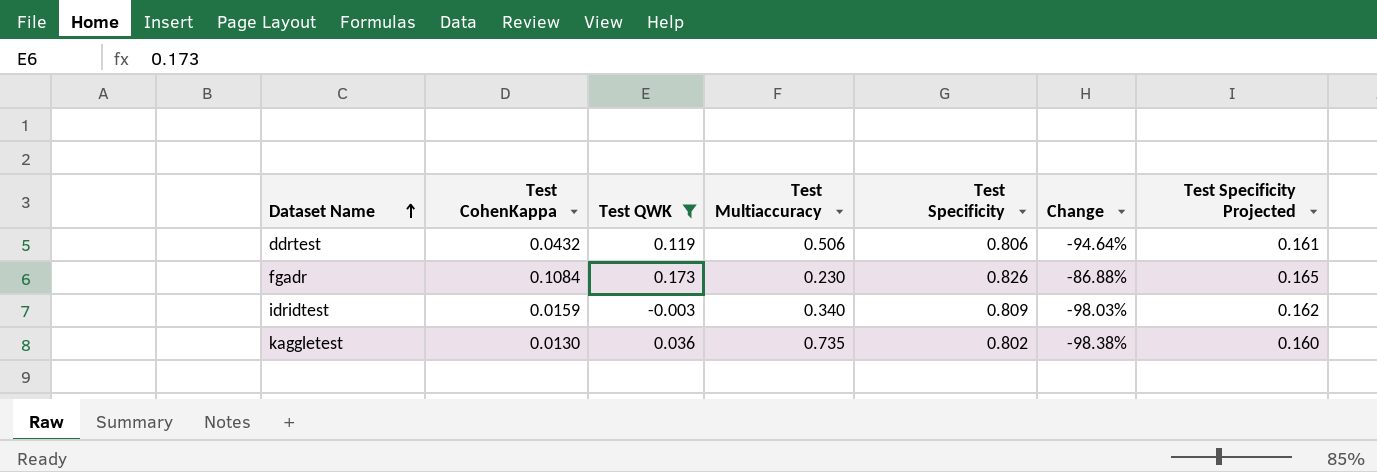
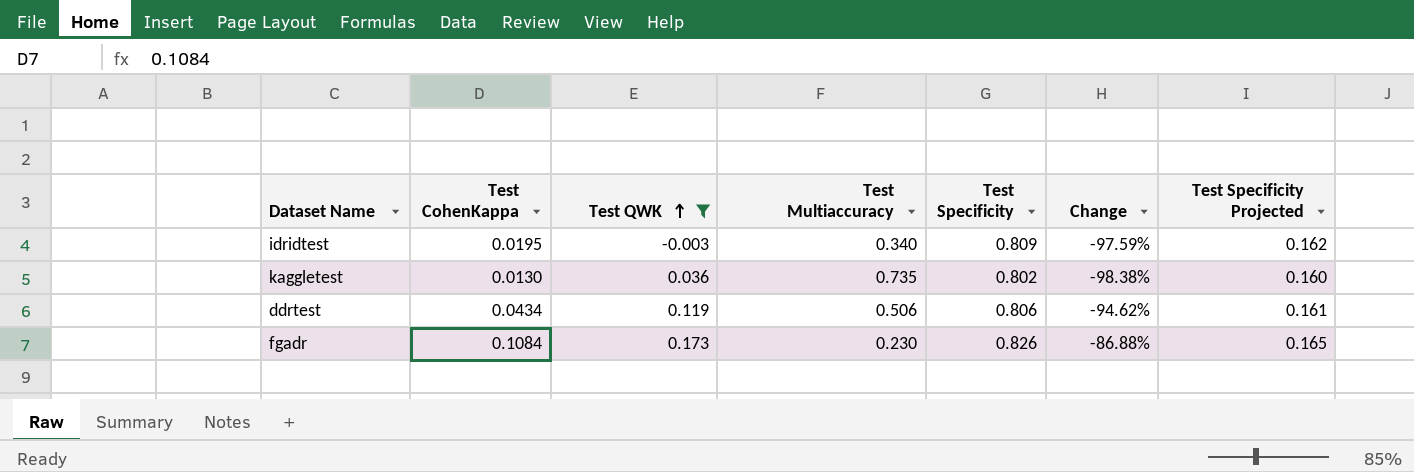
row order: Dataset Name ascending -> Test QWK ascending
idridtest | Test CohenKappa: 0.0159 -> 0.0195
idridtest | Change: -98.03% -> -97.59%
ddrtest | Test CohenKappa: 0.0432 -> 0.0434
ddrtest | Change: -94.64% -> -94.62%

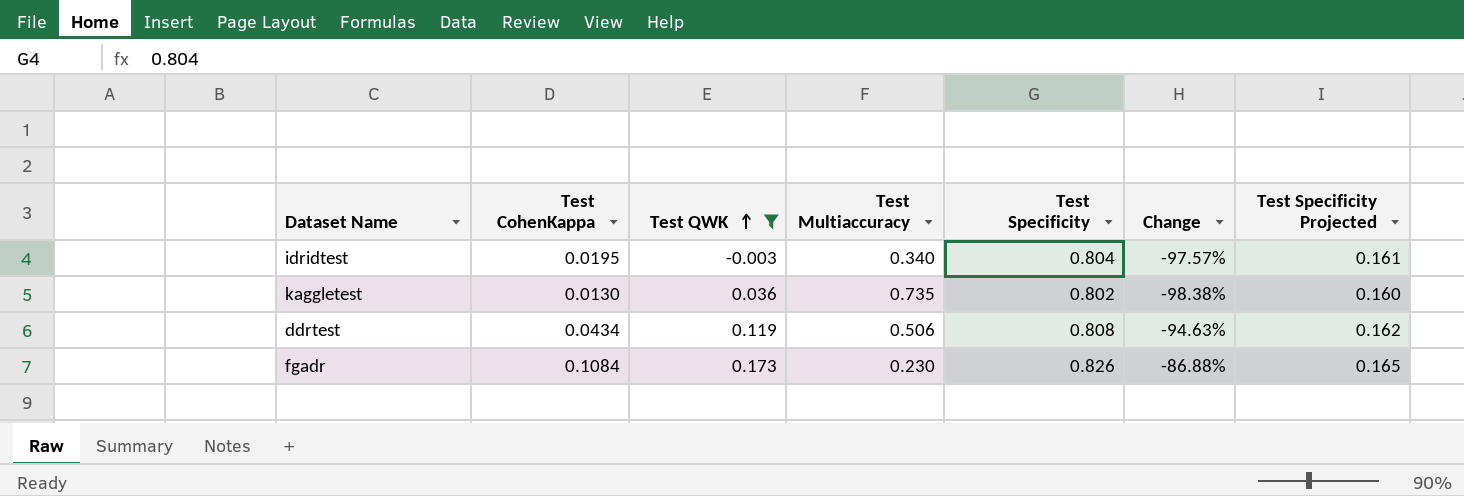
idridtest | Test Specificity: 0.809 -> 0.804
idridtest | Change: -97.59% -> -97.57%
idridtest | Test Specificity Projected: 0.162 -> 0.161
ddrtest | Test Specificity: 0.806 -> 0.808
ddrtest | Change: -94.62% -> -94.63%
ddrtest | Test Specificity Projected: 0.161 -> 0.162

